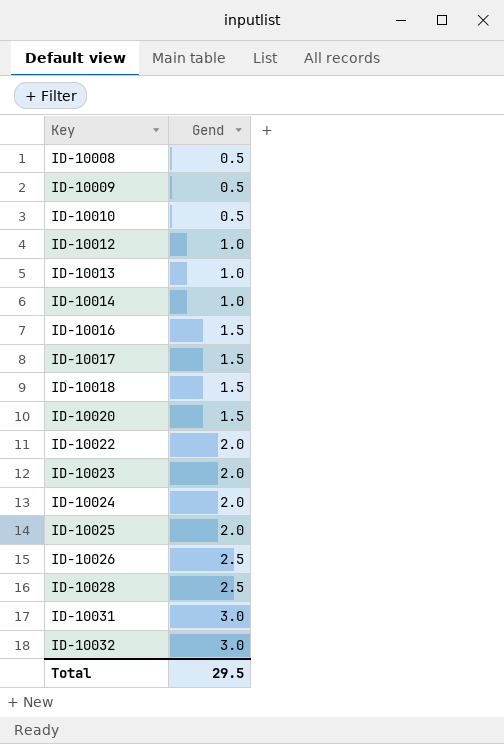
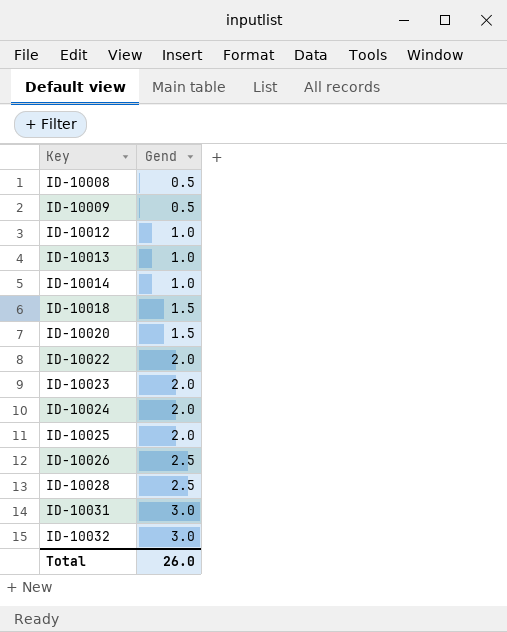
row ID-10010: 0.5 -> none
row ID-10016: 1.5 -> none
row ID-10017: 1.5 -> none
Total | Gend: 29.5 -> 26.0

